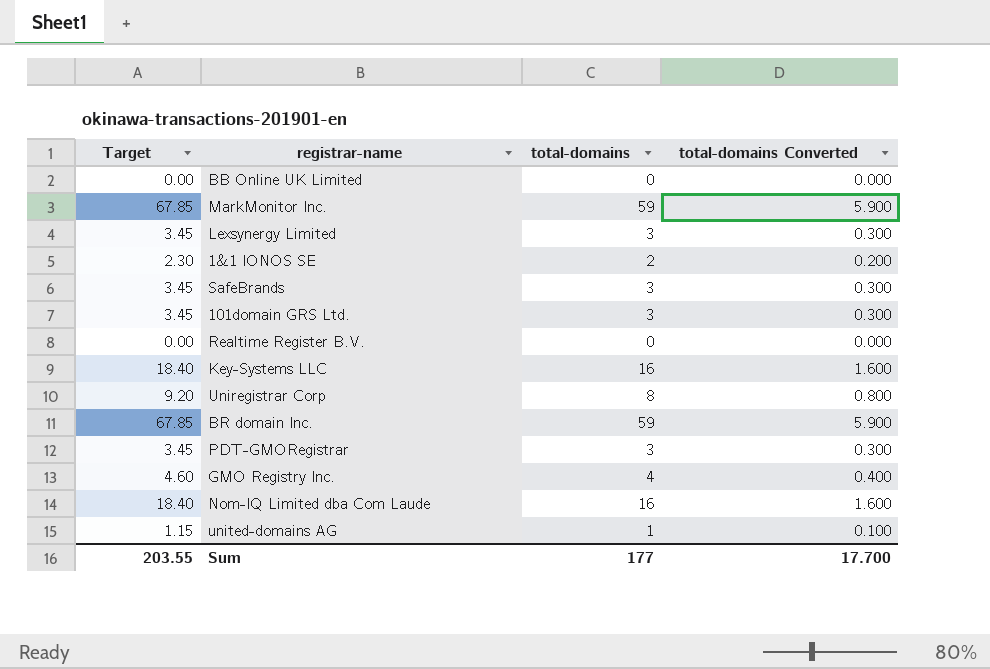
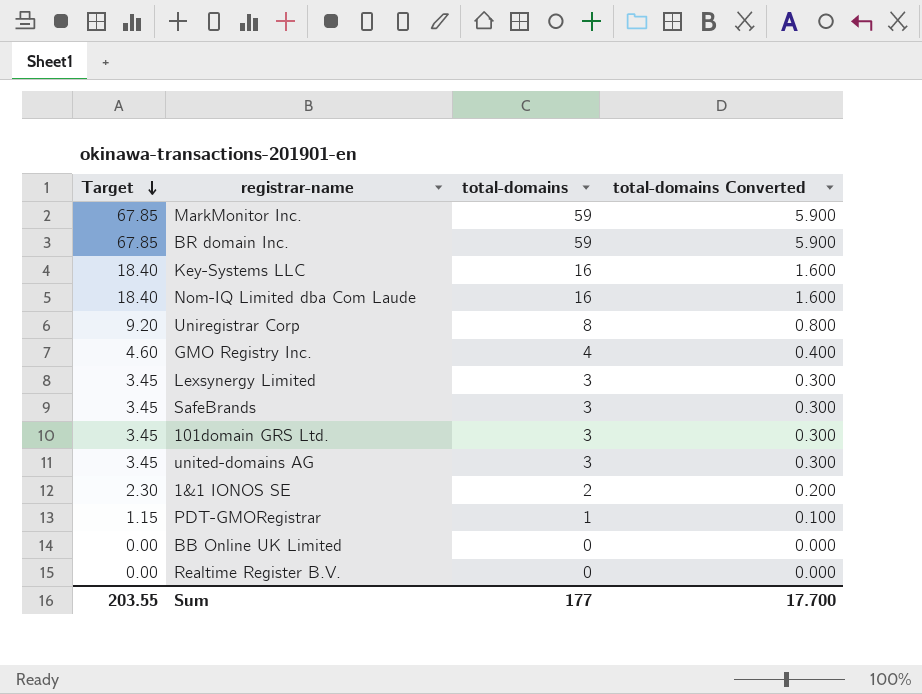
row order: none -> Target descending
united-domains AG | Target: 1.15 -> 3.45
united-domains AG | total-domains: 1 -> 3
united-domains AG | total-domains Converted: 0.100 -> 0.300
PDT-GMORegistrar | Target: 3.45 -> 1.15
PDT-GMORegistrar | total-domains: 3 -> 1
PDT-GMORegistrar | total-domains Converted: 0.300 -> 0.100

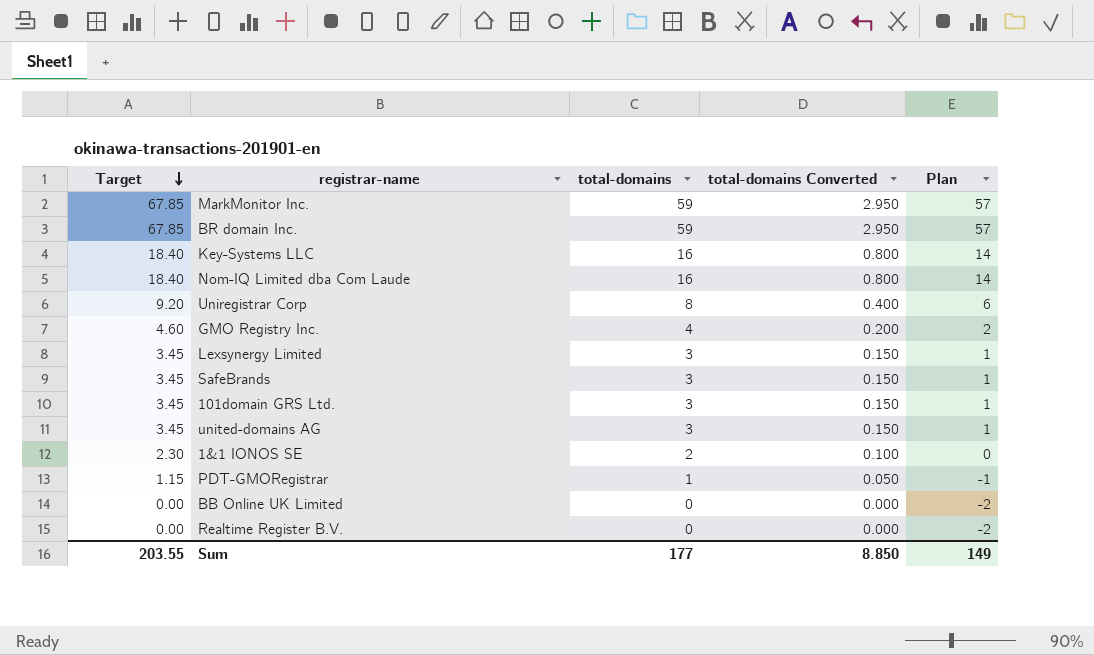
column total-domains Converted | formula: [total-domains] * 0.1 -> [total-domains] * 0.05
column Plan | formula: none -> [total-domains] - 2
Sum | total-domains Converted: 17.700 -> 8.850

